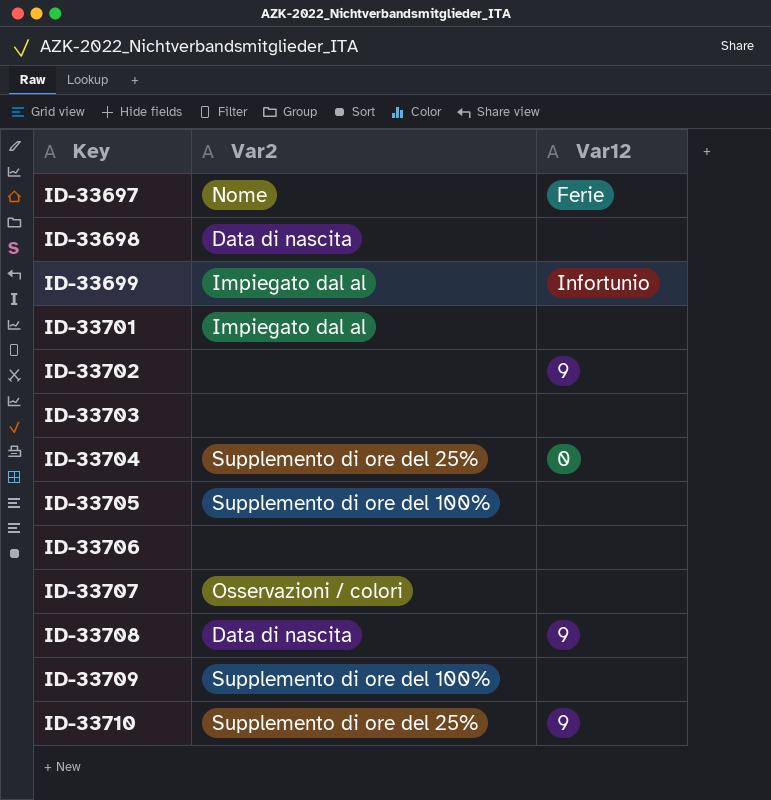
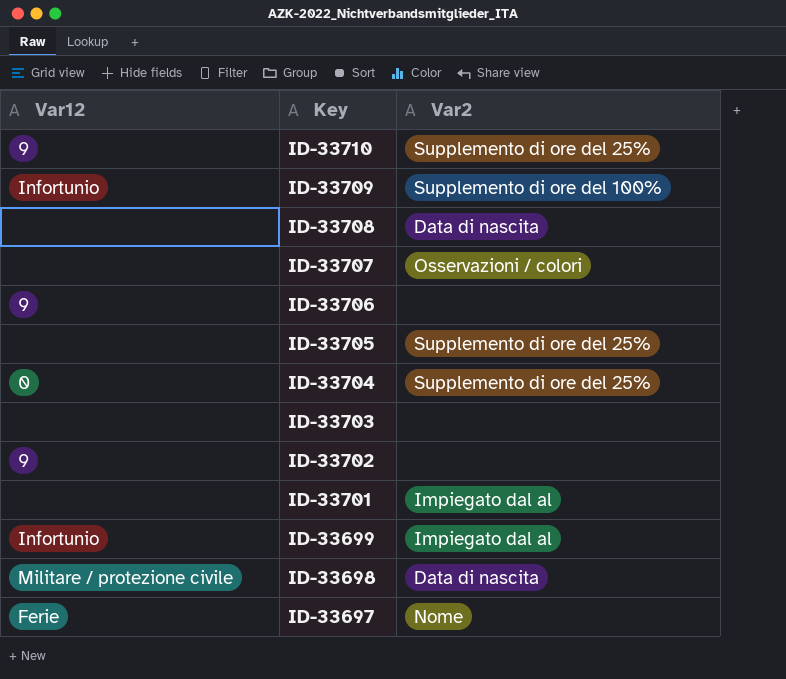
row order: Key ascending -> Key descending
column Var12 | position: 3 -> 1
ID-33709 | Var12: none -> Infortunio
ID-33708 | Var12: 9 -> none
ID-33706 | Var12: none -> 9
ID-33705 | Var2: Supplemento di ore del 100% -> Supplemento di ore del 25%
ID-33698 | Var12: none -> Militare / protezione civile

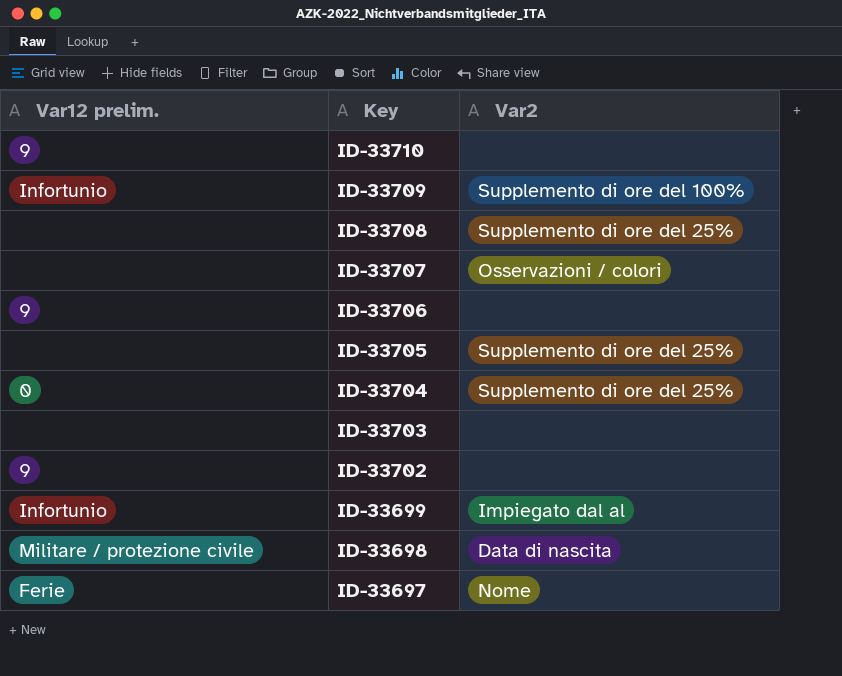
column name: Var12 -> Var12 prelim.
row ID-33701: none | Impiegato dal al -> none
ID-33710 | Var2: Supplemento di ore del 25% -> none
ID-33708 | Var2: Data di nascita -> Supplemento di ore del 25%

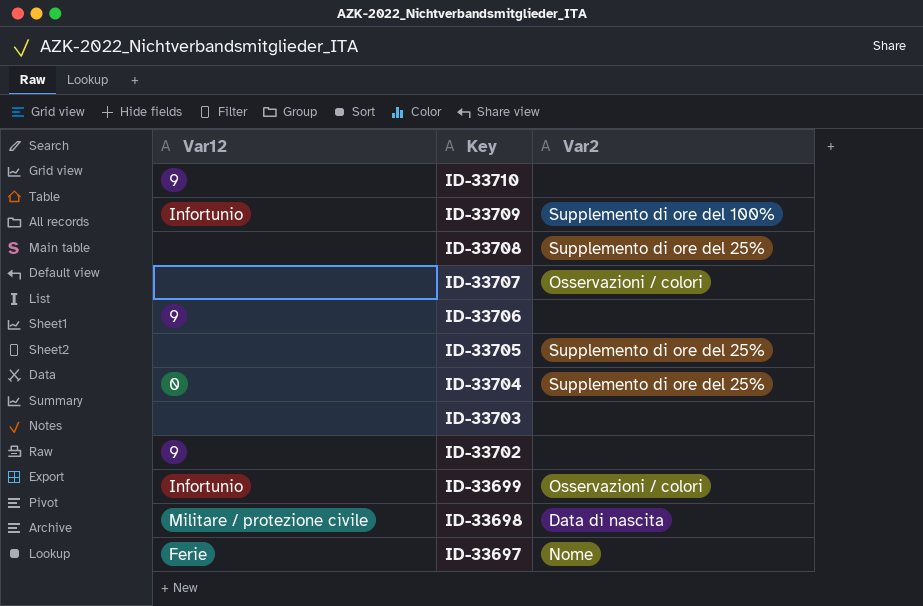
column name: Var12 prelim. -> Var12
ID-33699 | Var2: Impiegato dal al -> Osservazioni / colori

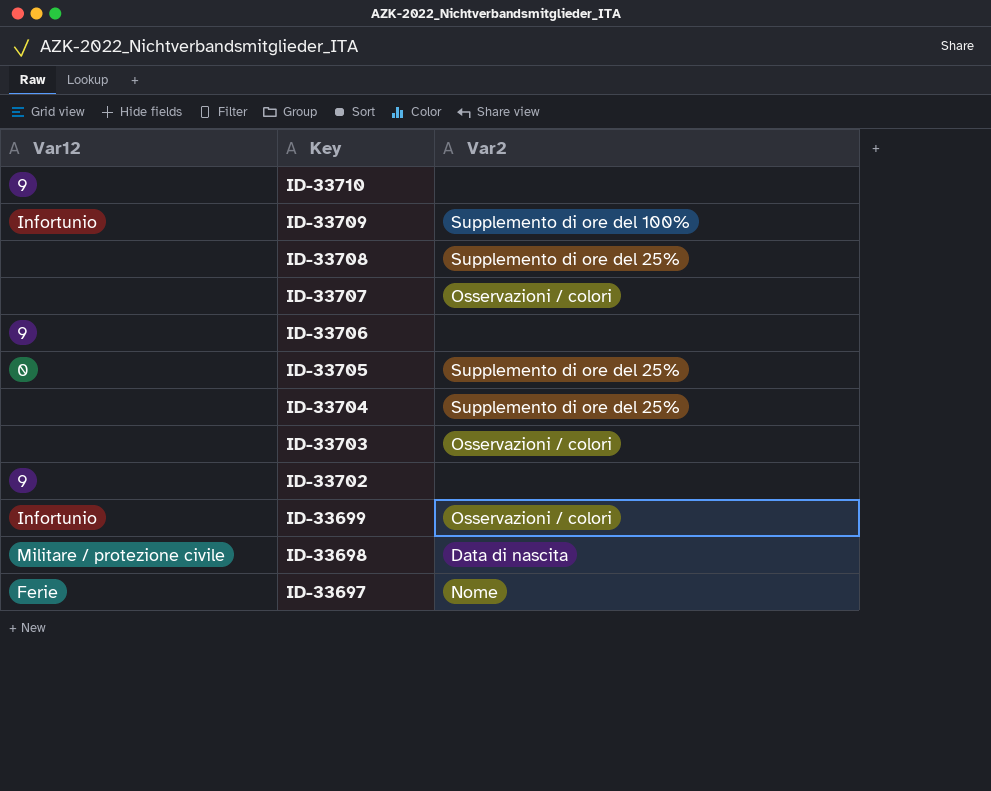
ID-33705 | Var12: none -> 0
ID-33704 | Var12: 0 -> none
ID-33703 | Var2: none -> Osservazioni / colori

